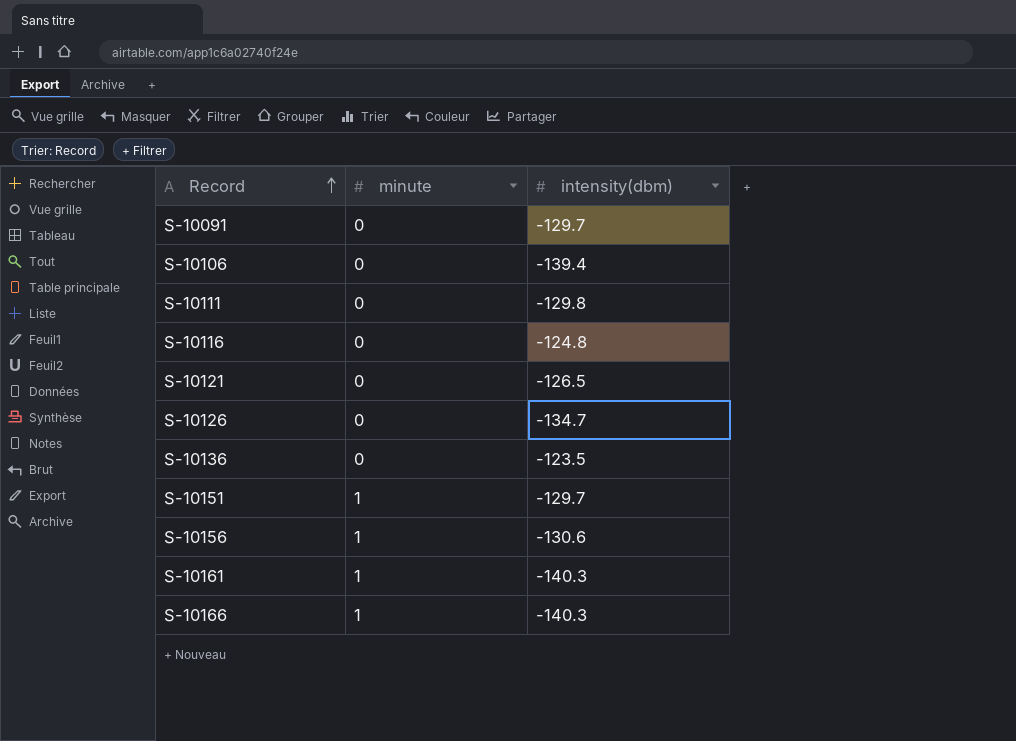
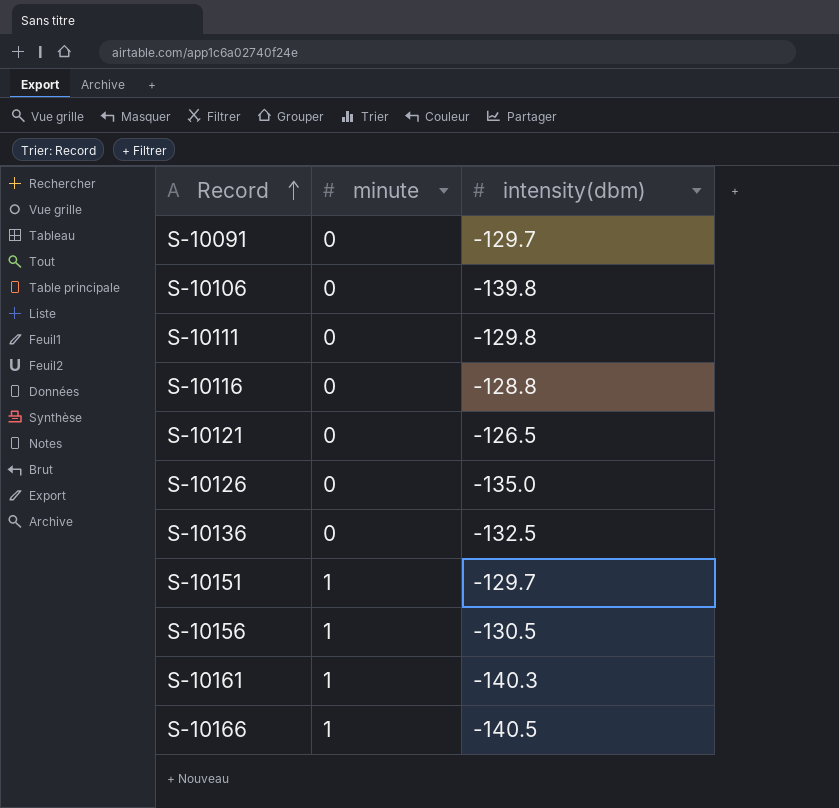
S-10106 | intensity(dbm): -139.4 -> -139.8
S-10116 | intensity(dbm): -124.8 -> -128.8
S-10126 | intensity(dbm): -134.7 -> -135.0
S-10136 | intensity(dbm): -123.5 -> -132.5
S-10156 | intensity(dbm): -130.6 -> -130.5
S-10166 | intensity(dbm): -140.3 -> -140.5

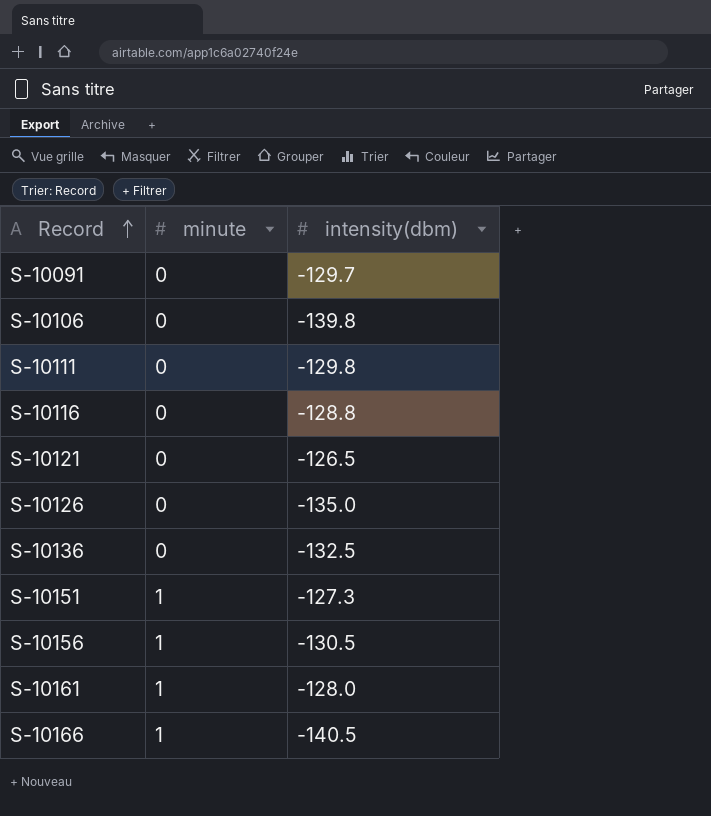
S-10151 | intensity(dbm): -129.7 -> -127.3
S-10161 | intensity(dbm): -140.3 -> -128.0

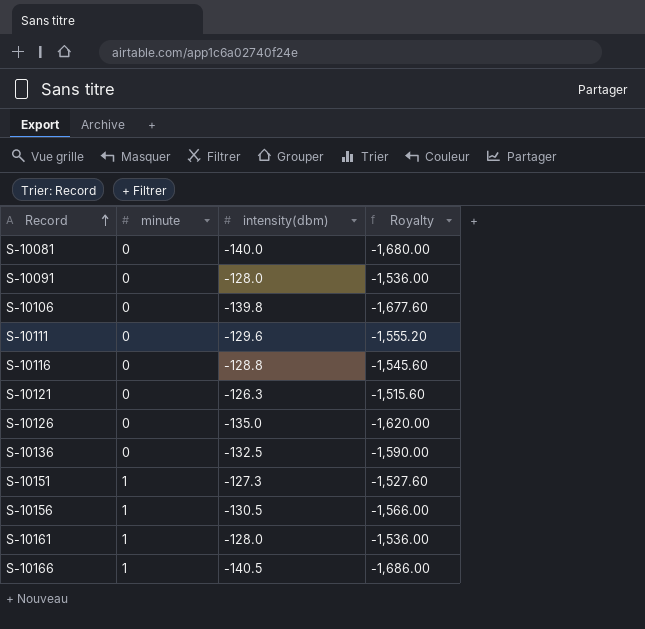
column Royalty | formula: none -> [intensity(dbm)] * 12
row S-10081: none -> 0 | -140.0 | -1,680.00
S-10091 | intensity(dbm): -129.7 -> -128.0
S-10111 | intensity(dbm): -129.8 -> -129.6
S-10121 | intensity(dbm): -126.5 -> -126.3

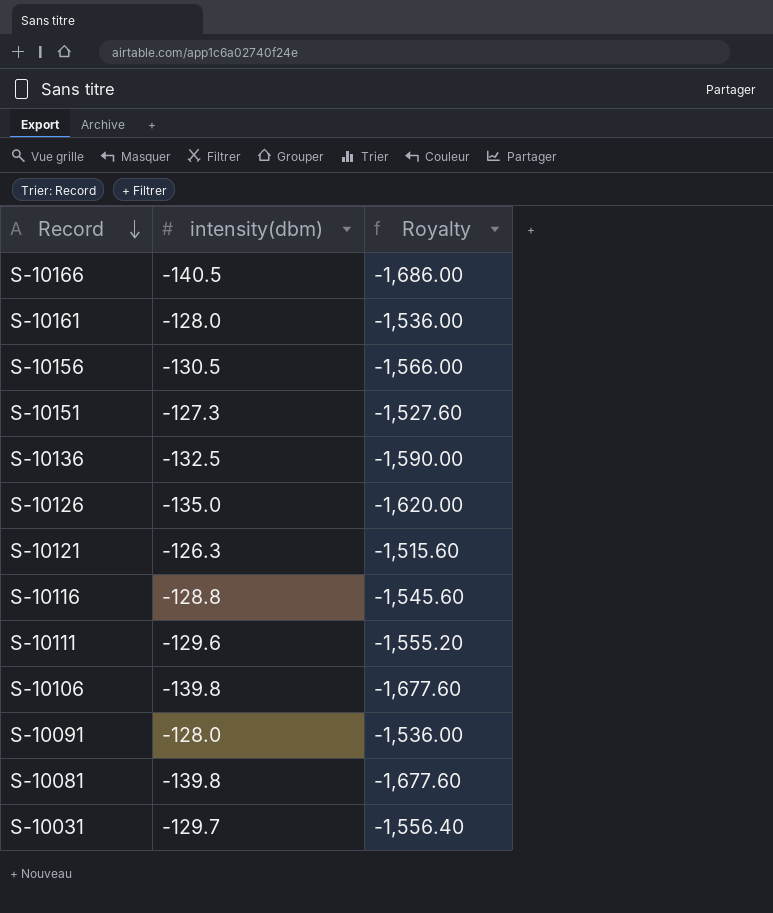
row order: Record ascending -> Record descending
column minute | position: 2 -> none
S-10081 | intensity(dbm): -140.0 -> -139.8
S-10081 | Royalty: -1,680.00 -> -1,677.60
row S-10031: none -> -129.7 | -1,556.40

